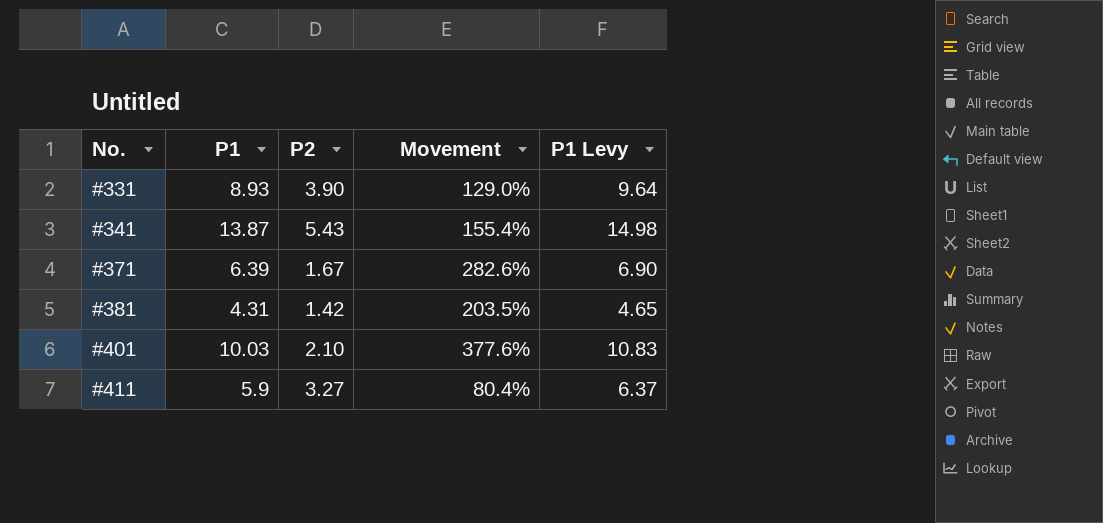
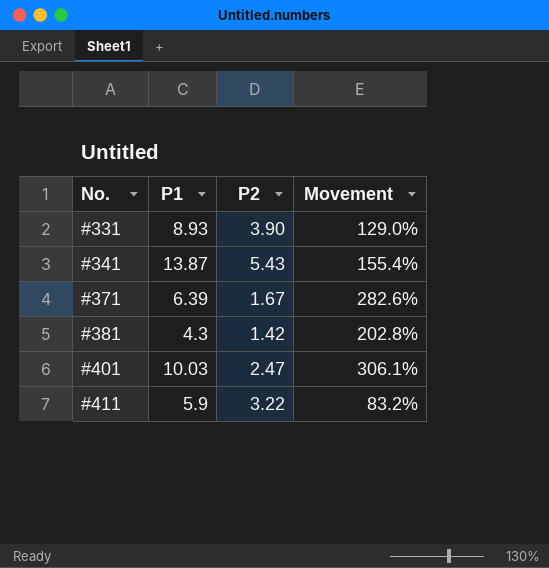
column P1 Levy | formula: [P1] * 1.08 -> none
#381 | P1: 4.31 -> 4.3
#381 | Movement: 203.5% -> 202.8%
#401 | P2: 2.10 -> 2.47
#401 | Movement: 377.6% -> 306.1%
#411 | P2: 3.27 -> 3.22
#411 | Movement: 80.4% -> 83.2%

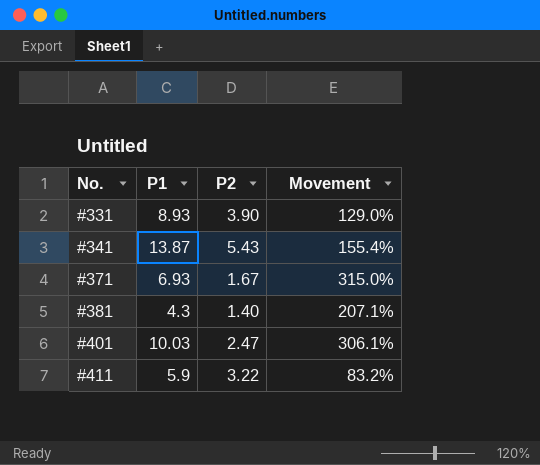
#371 | P1: 6.39 -> 6.93
#371 | Movement: 282.6% -> 315.0%
#381 | P2: 1.42 -> 1.40
#381 | Movement: 202.8% -> 207.1%

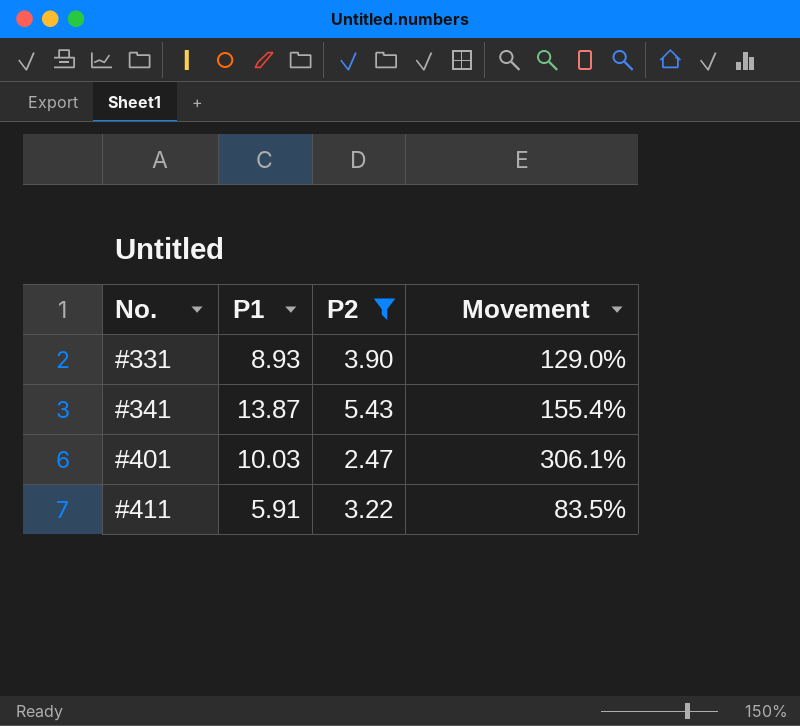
filter: none -> P2 >= 2.47
#411 | P1: 5.9 -> 5.91
#411 | Movement: 83.2% -> 83.5%

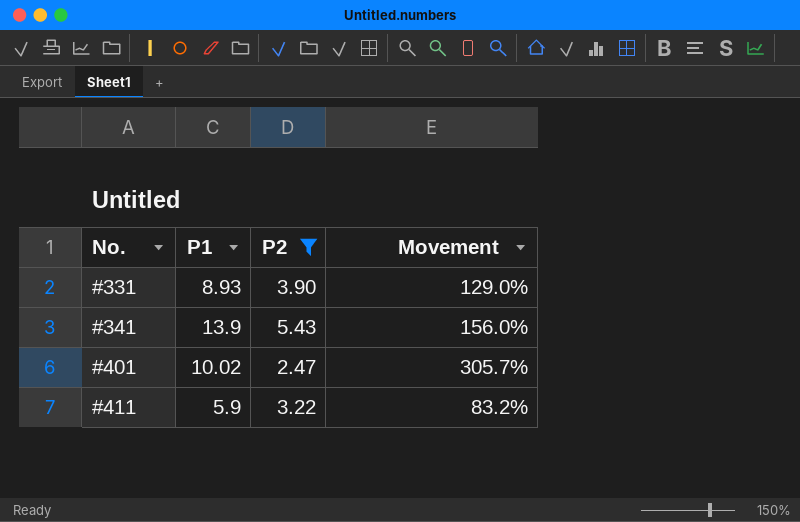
#341 | P1: 13.87 -> 13.9
#341 | Movement: 155.4% -> 156.0%
#401 | P1: 10.03 -> 10.02
#401 | Movement: 306.1% -> 305.7%
#411 | P1: 5.91 -> 5.9
#411 | Movement: 83.5% -> 83.2%

